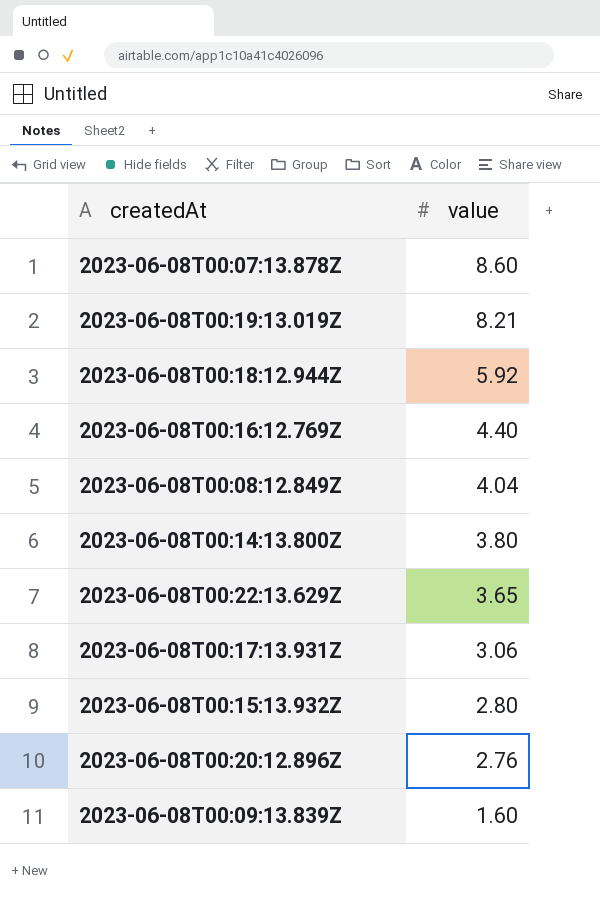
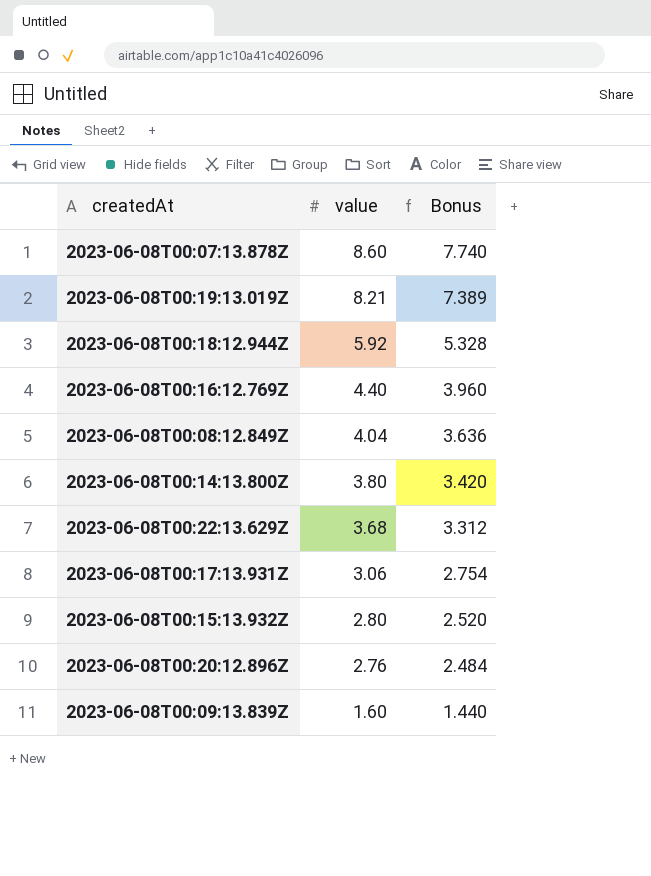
column Bonus | formula: none -> [value] * 0.9
2023-06-08T00:22:13.629Z | value: 3.65 -> 3.68

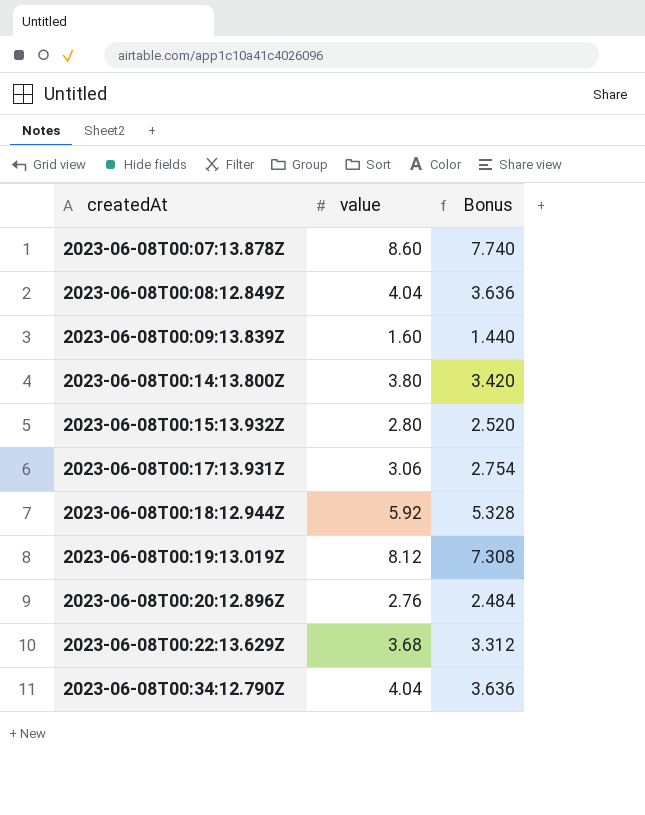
row order: value descending -> createdAt ascending
row 2023-06-08T00:16:12.769Z: 4.40 | 3.960 -> none
2023-06-08T00:19:13.019Z | value: 8.21 -> 8.12
2023-06-08T00:19:13.019Z | Bonus: 7.389 -> 7.308
row 2023-06-08T00:34:12.790Z: none -> 4.04 | 3.636

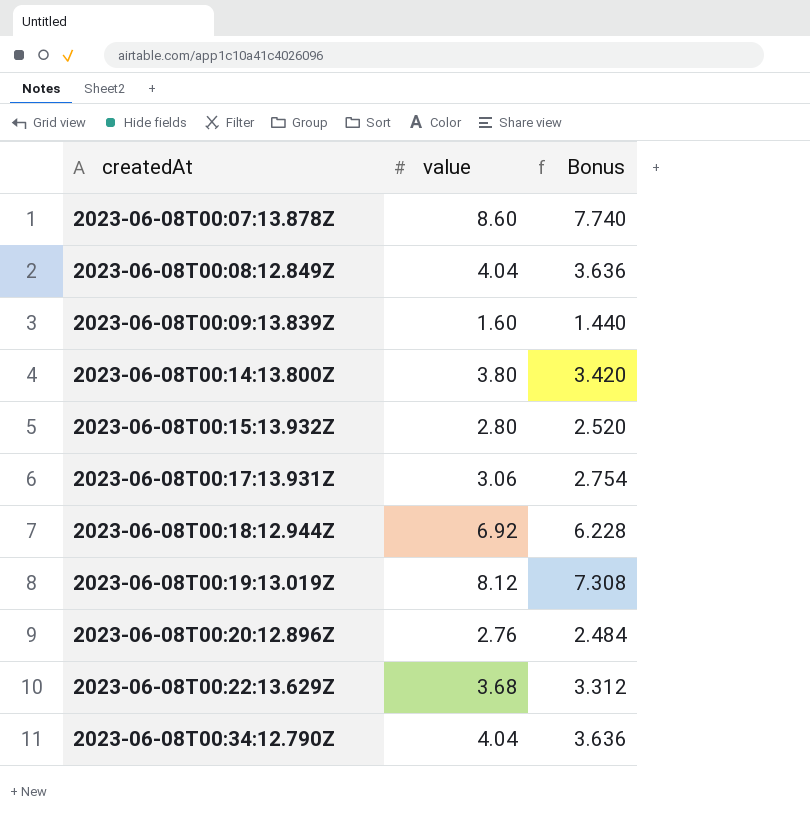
2023-06-08T00:18:12.944Z | value: 5.92 -> 6.92
2023-06-08T00:18:12.944Z | Bonus: 5.328 -> 6.228

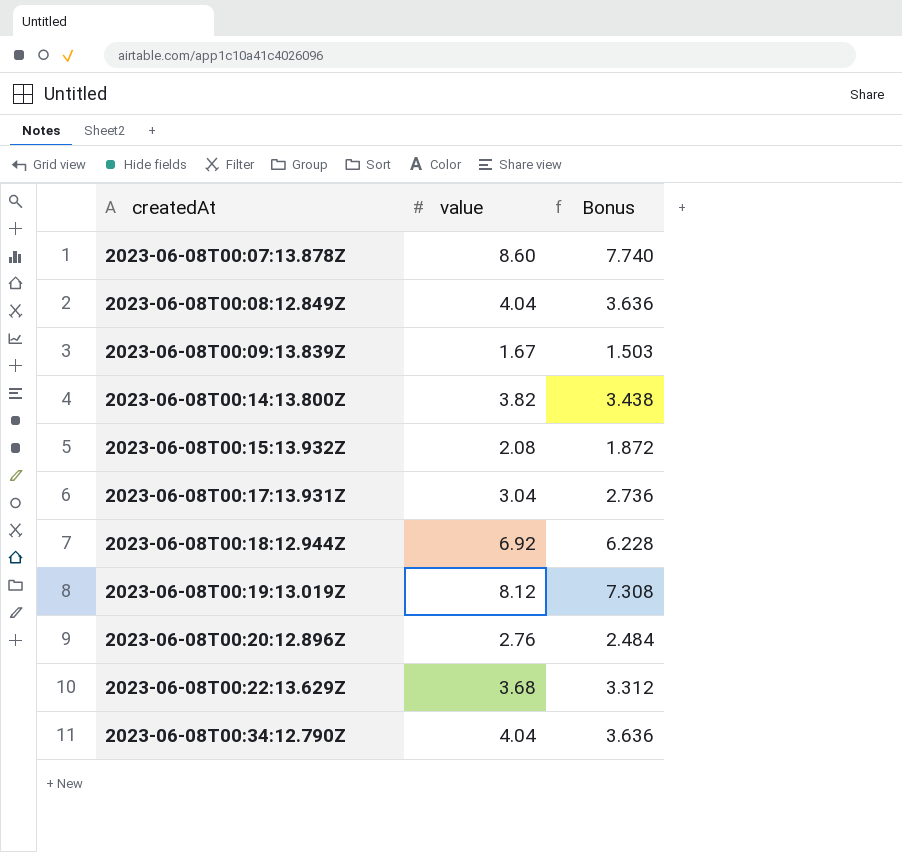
2023-06-08T00:09:13.839Z | value: 1.60 -> 1.67
2023-06-08T00:09:13.839Z | Bonus: 1.440 -> 1.503
2023-06-08T00:14:13.800Z | value: 3.80 -> 3.82
2023-06-08T00:14:13.800Z | Bonus: 3.420 -> 3.438
2023-06-08T00:15:13.932Z | value: 2.80 -> 2.08
2023-06-08T00:15:13.932Z | Bonus: 2.520 -> 1.872
2023-06-08T00:17:13.931Z | value: 3.06 -> 3.04
2023-06-08T00:17:13.931Z | Bonus: 2.754 -> 2.736

